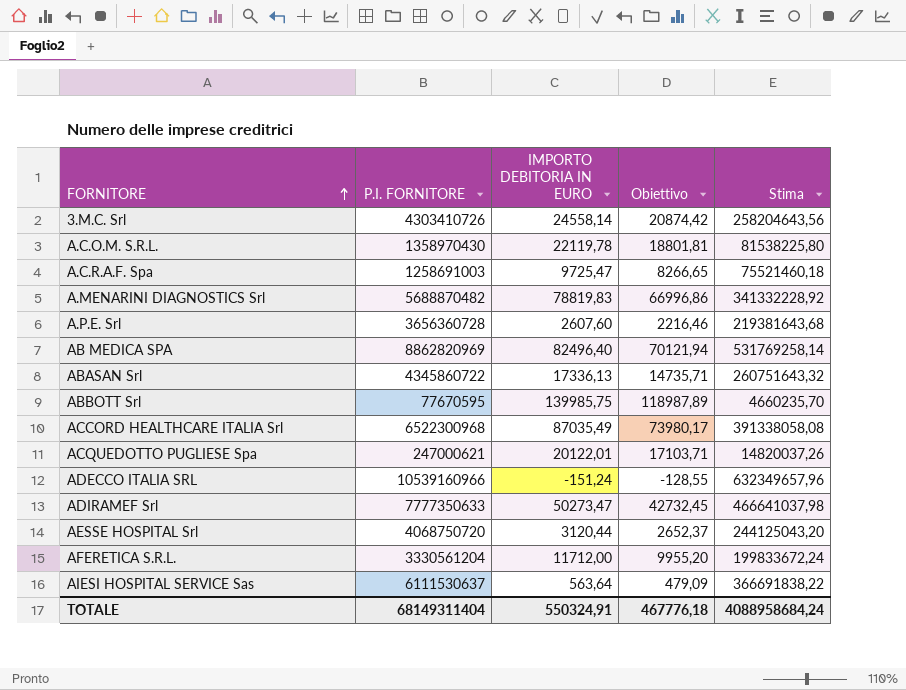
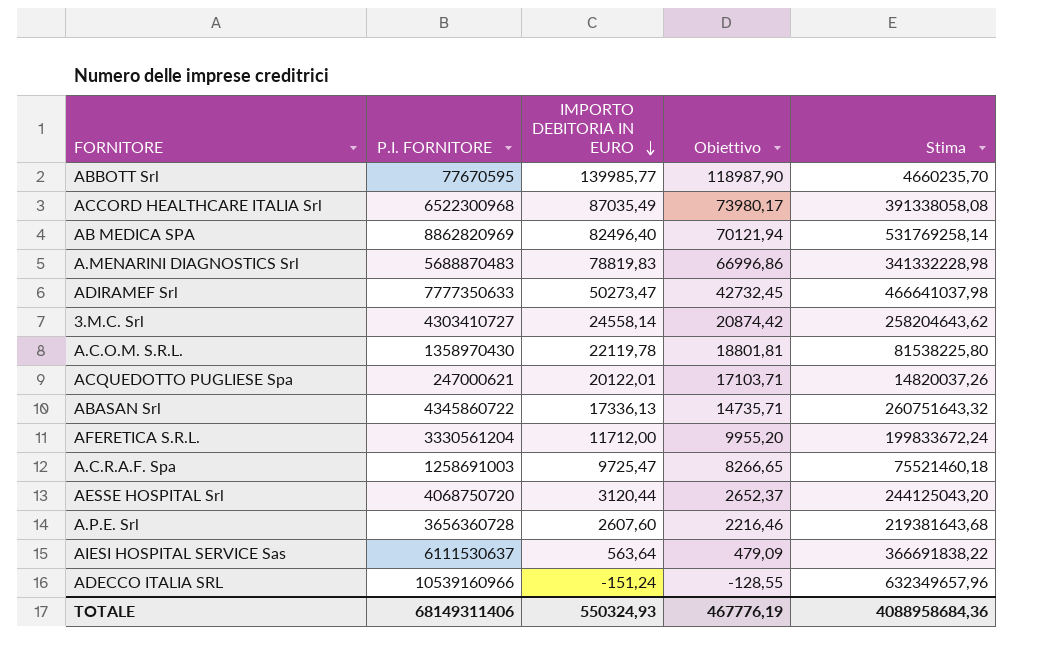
row order: FORNITORE ascending -> IMPORTO DEBITORIA IN EURO descending
ABBOTT Srl | IMPORTO DEBITORIA IN EURO: 139985,75 -> 139985,77
ABBOTT Srl | Obiettivo: 118987,89 -> 118987,90
A.MENARINI DIAGNOSTICS Srl | P.I. FORNITORE: 5688870482 -> 5688870483
A.MENARINI DIAGNOSTICS Srl | Stima: 341332228,92 -> 341332228,98
3.M.C. Srl | P.I. FORNITORE: 4303410726 -> 4303410727
3.M.C. Srl | Stima: 258204643,56 -> 258204643,62
TOTALE | P.I. FORNITORE: 68149311404 -> 68149311406
TOTALE | IMPORTO DEBITORIA IN EURO: 550324,91 -> 550324,93
TOTALE | Obiettivo: 467776,18 -> 467776,19
TOTALE | Stima: 4088958684,24 -> 4088958684,36

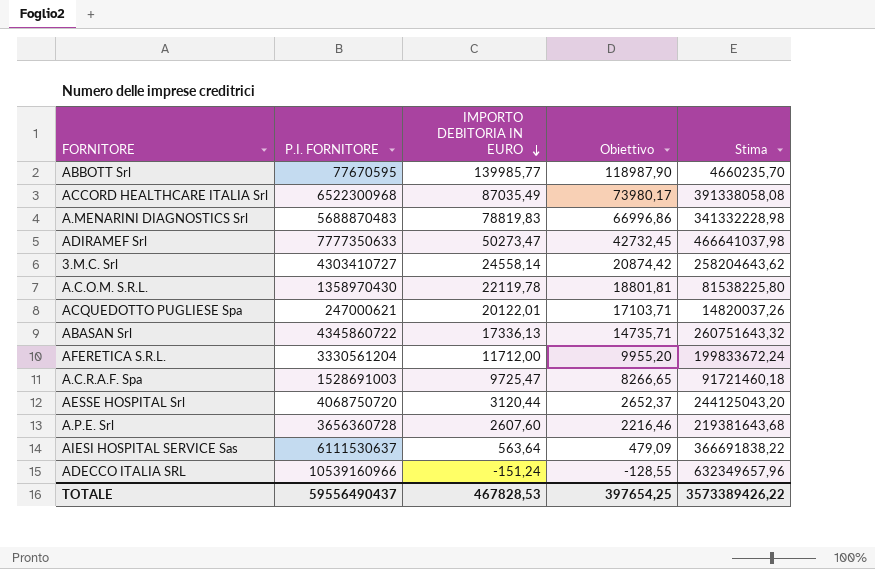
row AB MEDICA SPA: 8862820969 | 82496,40 | 70121,94 | 531769258,14 -> none
A.C.R.A.F. Spa | P.I. FORNITORE: 1258691003 -> 1528691003
A.C.R.A.F. Spa | Stima: 75521460,18 -> 91721460,18
TOTALE | P.I. FORNITORE: 68149311406 -> 59556490437
TOTALE | IMPORTO DEBITORIA IN EURO: 550324,93 -> 467828,53
TOTALE | Obiettivo: 467776,19 -> 397654,25
TOTALE | Stima: 4088958684,36 -> 3573389426,22

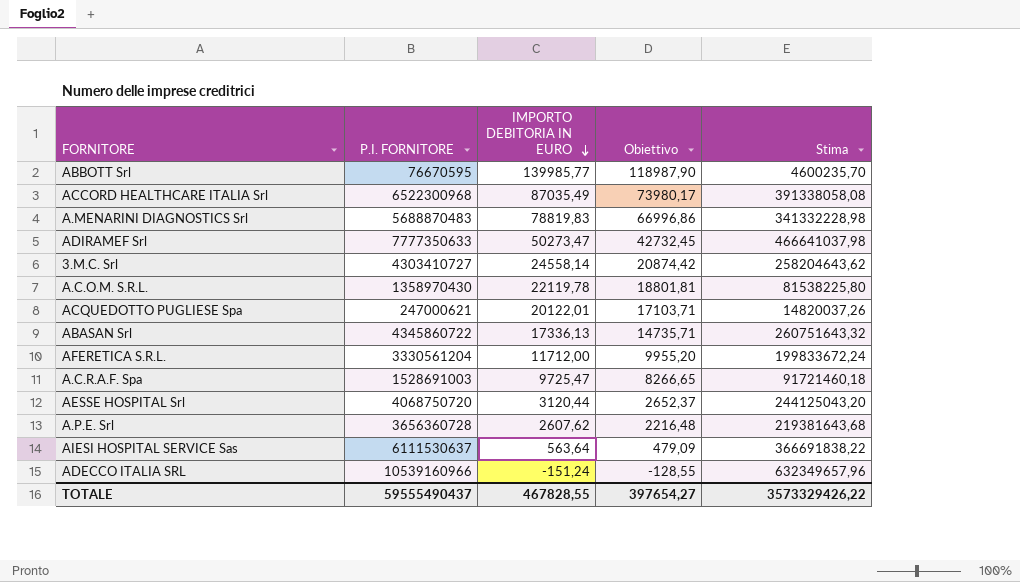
ABBOTT Srl | P.I. FORNITORE: 77670595 -> 76670595
ABBOTT Srl | Stima: 4660235,70 -> 4600235,70
A.P.E. Srl | IMPORTO DEBITORIA IN EURO: 2607,60 -> 2607,62
A.P.E. Srl | Obiettivo: 2216,46 -> 2216,48
TOTALE | P.I. FORNITORE: 59556490437 -> 59555490437
TOTALE | IMPORTO DEBITORIA IN EURO: 467828,53 -> 467828,55
TOTALE | Obiettivo: 397654,25 -> 397654,27
TOTALE | Stima: 3573389426,22 -> 3573329426,22

